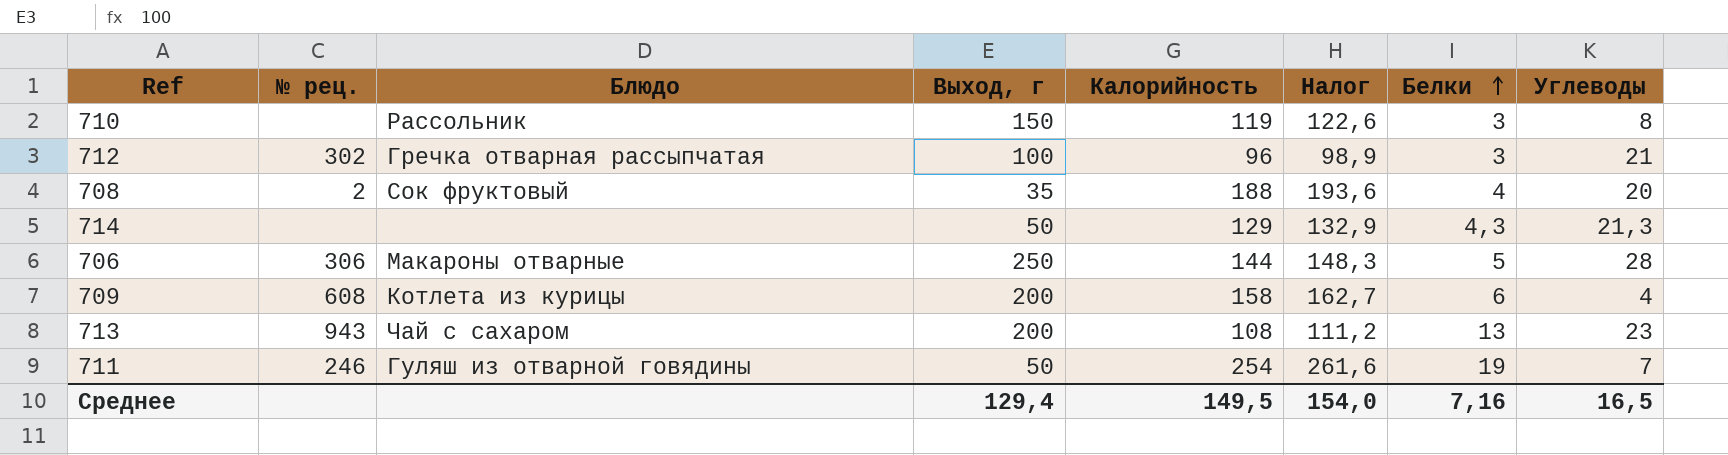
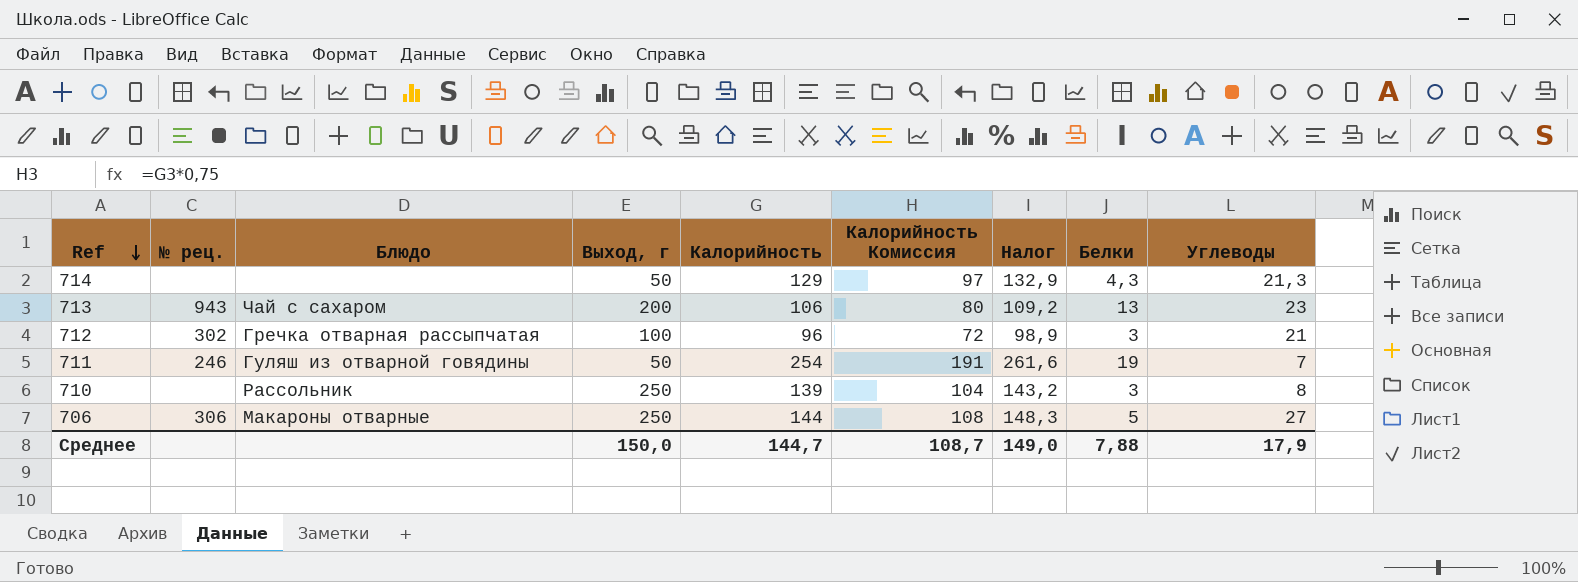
row order: Белки ascending -> Ref descending
column Калорийность Комиссия | formula: none -> [Калорийность] * 0,75
row 708: 2 | Сок фруктовый | 35 | 188 | 193,6 | 4 | 20 -> none
row 709: 608 | Котлета из курицы | 200 | 158 | 162,7 | 6 | 4 -> none
713 | Калорийность: 108 -> 106
713 | Налог: 111,2 -> 109,2
710 | Выход, г: 150 -> 250
710 | Калорийность: 119 -> 139
710 | Налог: 122,6 -> 143,2
706 | Углеводы: 28 -> 27
Среднее | Выход, г: 129,4 -> 150,0
Среднее | Калорийность: 149,5 -> 144,7
Среднее | Налог: 154,0 -> 149,0
Среднее | Белки: 7,16 -> 7,88
Среднее | Углеводы: 16,5 -> 17,9

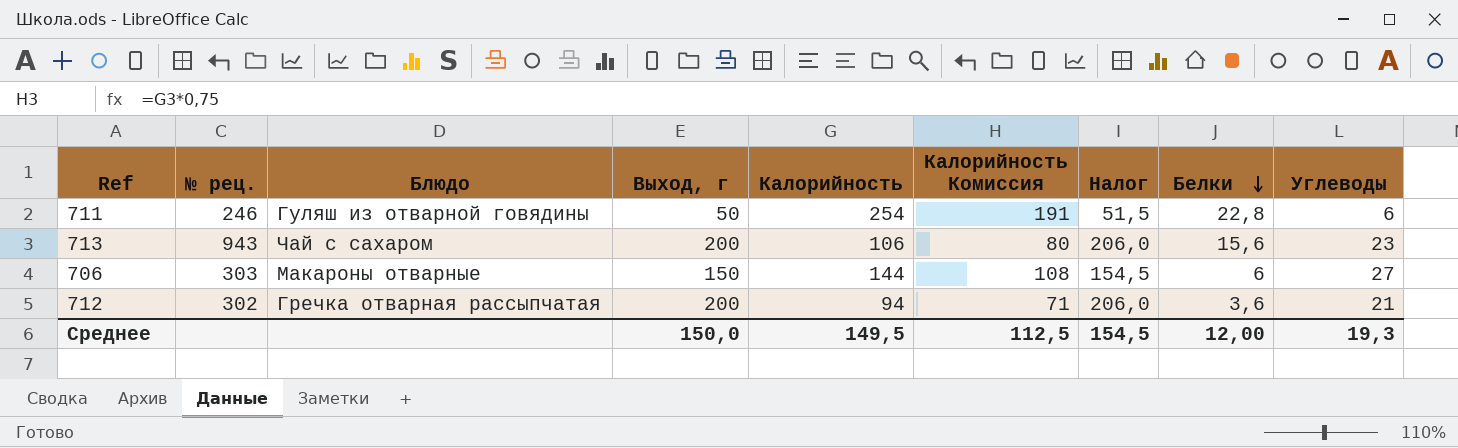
row order: Ref descending -> Белки descending
column Налог | formula: [Калорийность] * 1,03 -> [Выход, г] * 1,03
row 714: none | none | 50 | 129 | 97 | 132,9 | 4,3 | 21,3 -> none
row 710: none | Рассольник | 250 | 139 | 104 | 143,2 | 3 | 8 -> none
711 | Белки: 19 -> 22,8
711 | Углеводы: 7 -> 6
713 | Белки: 13 -> 15,6
706 | № рец.: 306 -> 303
706 | Выход, г: 250 -> 150
706 | Белки: 5 -> 6
712 | Выход, г: 100 -> 200
712 | Калорийность: 96 -> 94
712 | Калорийность Комиссия: 72 -> 71
712 | Белки: 3 -> 3,6
Среднее | Калорийность: 144,7 -> 149,5
Среднее | Калорийность Комиссия: 108,7 -> 112,5
Среднее | Налог: 149,0 -> 154,5
Среднее | Белки: 7,88 -> 12,00
Среднее | Углеводы: 17,9 -> 19,3

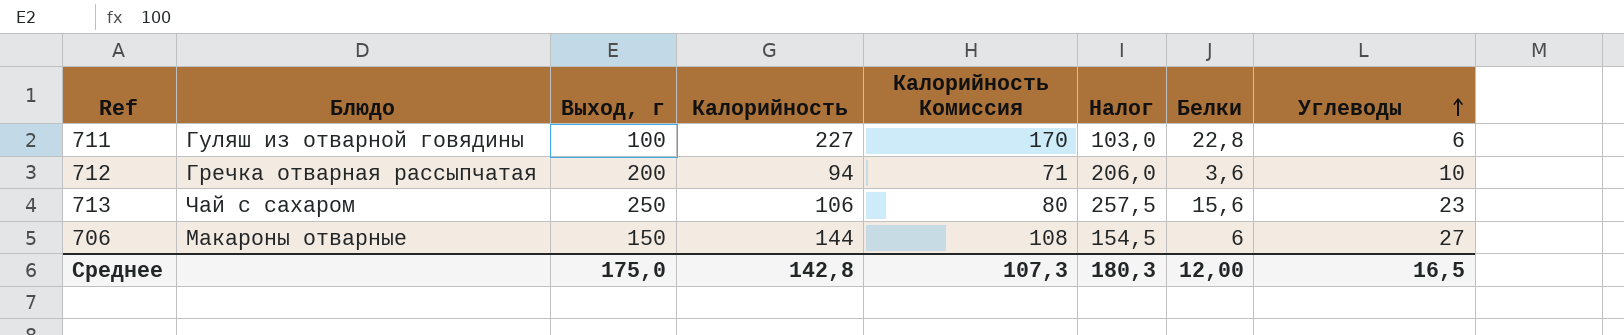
row order: Белки descending -> Углеводы ascending
column № рец. | position: 2 -> none
711 | Выход, г: 50 -> 100
711 | Калорийность: 254 -> 227
711 | Калорийность Комиссия: 191 -> 170
711 | Налог: 51,5 -> 103,0
712 | Углеводы: 21 -> 10
713 | Выход, г: 200 -> 250
713 | Налог: 206,0 -> 257,5
Среднее | Выход, г: 150,0 -> 175,0
Среднее | Калорийность: 149,5 -> 142,8
Среднее | Калорийность Комиссия: 112,5 -> 107,3
Среднее | Налог: 154,5 -> 180,3
Среднее | Углеводы: 19,3 -> 16,5

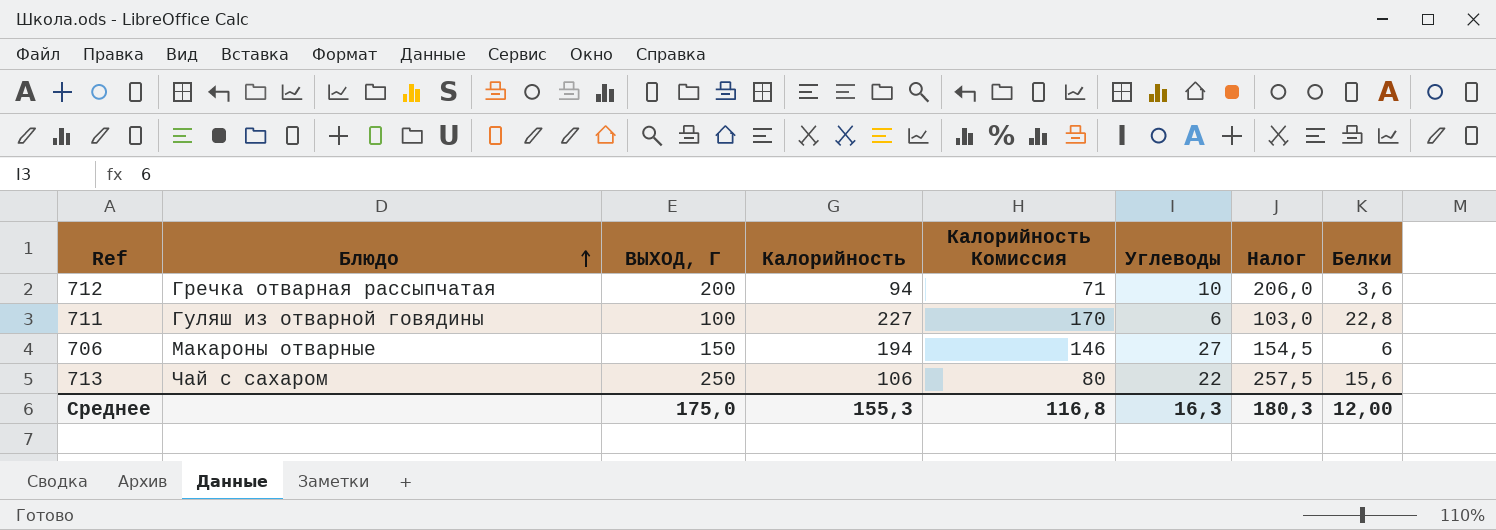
row order: Углеводы ascending -> Блюдо ascending
column name: Выход, г -> ВЫХОД, Г
column Углеводы | position: 8 -> 6
706 | Калорийность: 144 -> 194
706 | Калорийность Комиссия: 108 -> 146
713 | Углеводы: 23 -> 22
Среднее | Калорийность: 142,8 -> 155,3
Среднее | Калорийность Комиссия: 107,3 -> 116,8
Среднее | Углеводы: 16,5 -> 16,3

